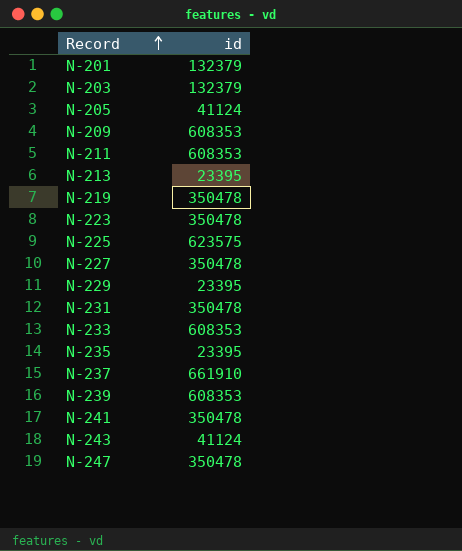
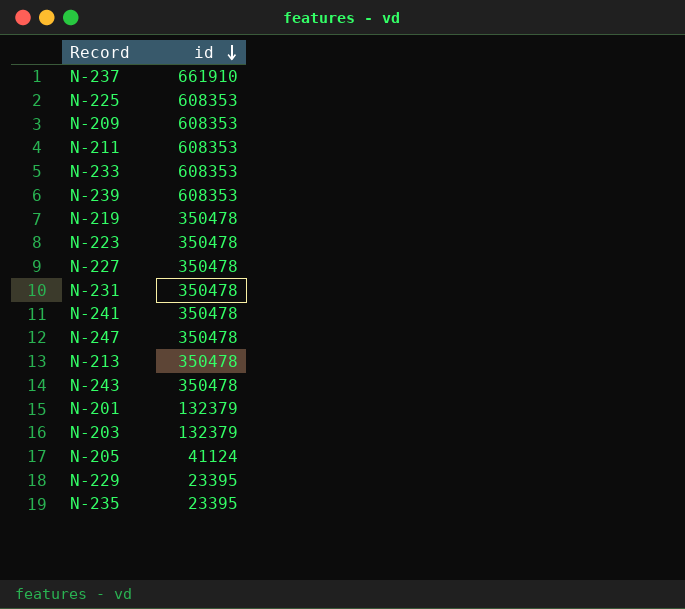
row order: Record ascending -> id descending
N-225 | id: 623575 -> 608353
N-213 | id: 23395 -> 350478
N-243 | id: 41124 -> 350478

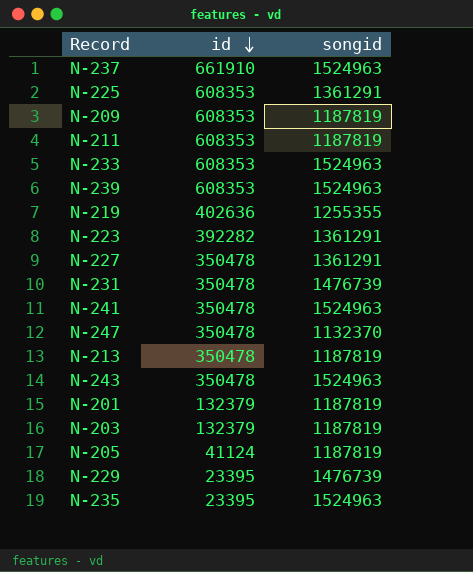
column songid | position: none -> 3
N-219 | id: 350478 -> 402636
N-223 | id: 350478 -> 392282

